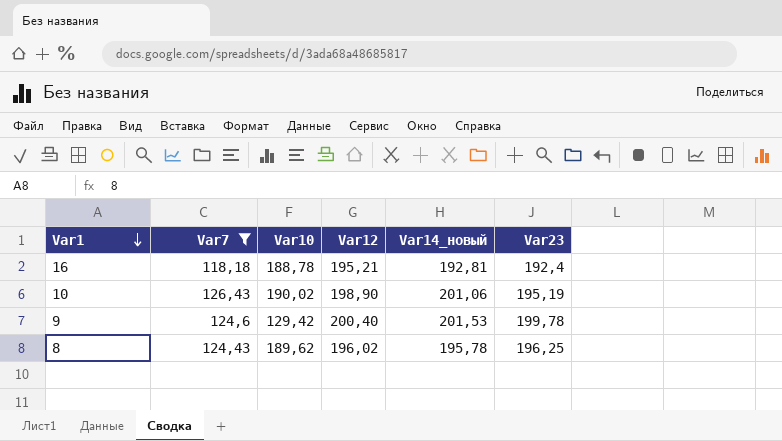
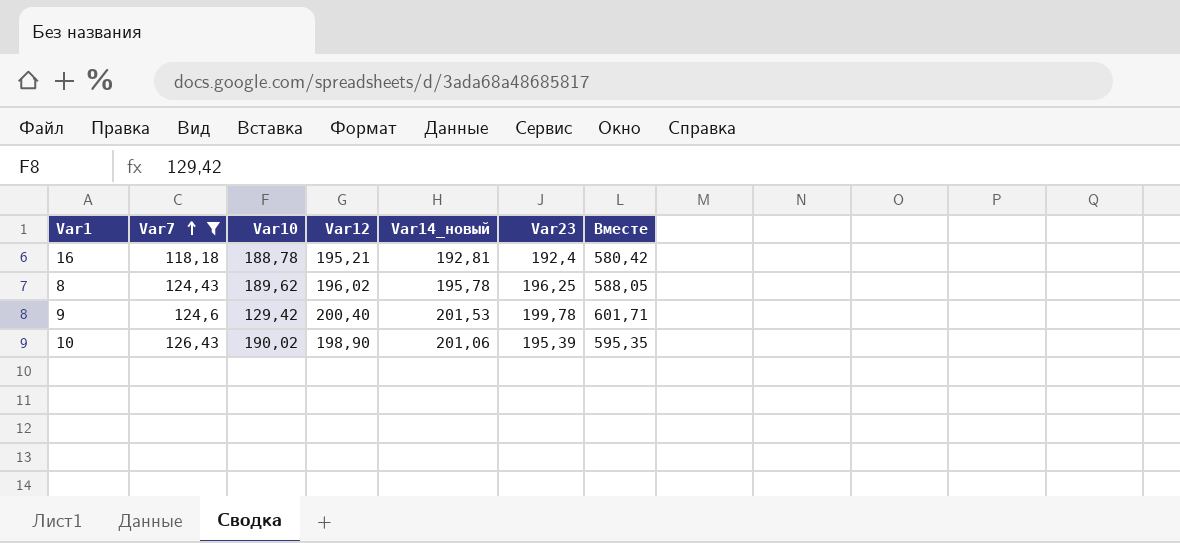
row order: Var1 descending -> Var7 ascending
column Вместе | formula: none -> [Var12] + [Var14_новый] + [Var23]
10 | Var23: 195,19 -> 195,39

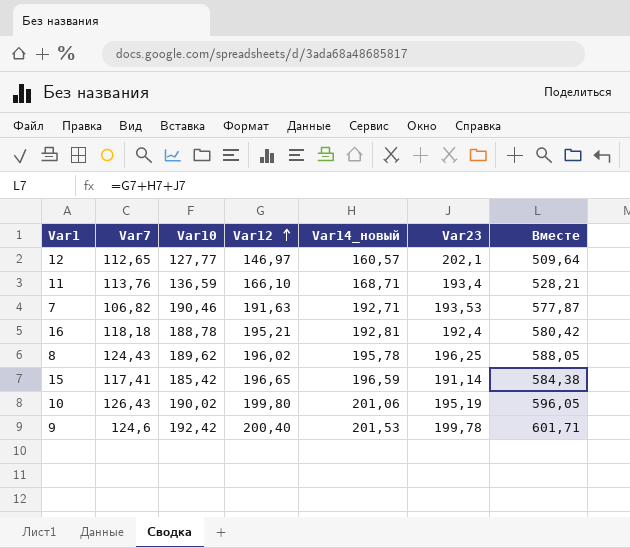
filter: Var7 >= 118,18 -> none
row order: Var7 ascending -> Var12 ascending
10 | Var12: 198,90 -> 199,80
10 | Var23: 195,39 -> 195,19
10 | Вместе: 595,35 -> 596,05
9 | Var10: 129,42 -> 192,42

